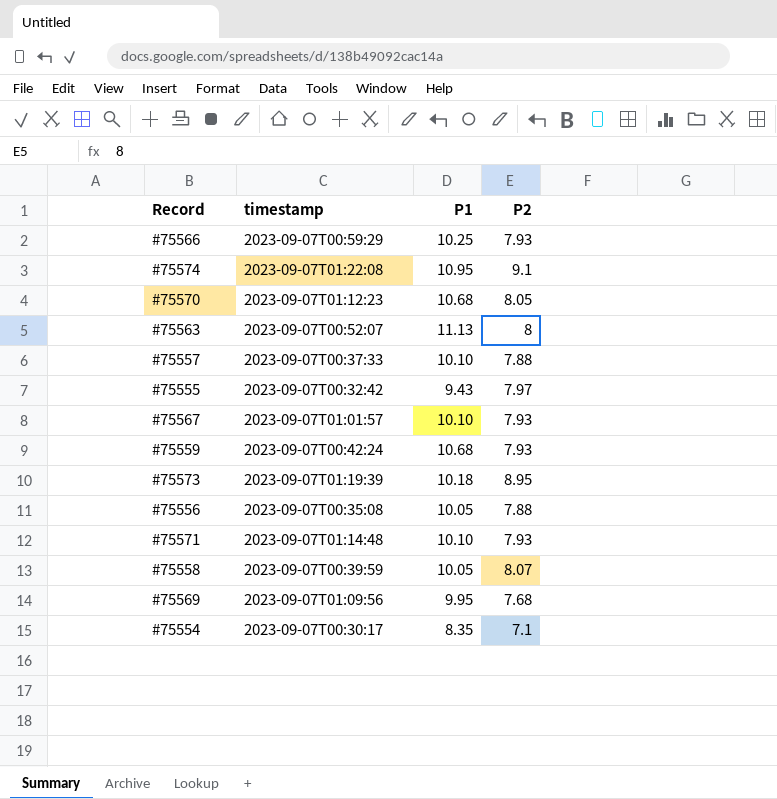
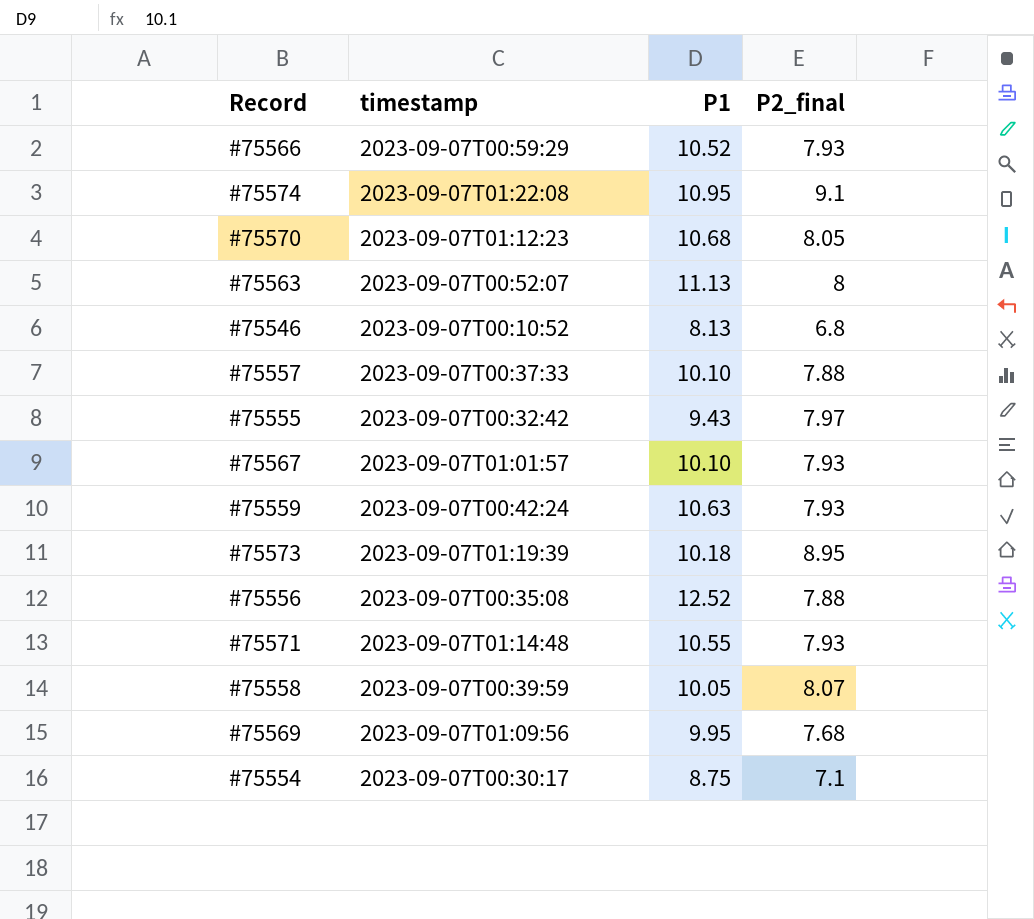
column name: P2 -> P2_final
#75566 | P1: 10.25 -> 10.52
row #75546: none -> 2023-09-07T00:10:52 | 8.13 | 6.8
#75559 | P1: 10.68 -> 10.63
#75556 | P1: 10.05 -> 12.52
#75571 | P1: 10.10 -> 10.55
#75554 | P1: 8.35 -> 8.75

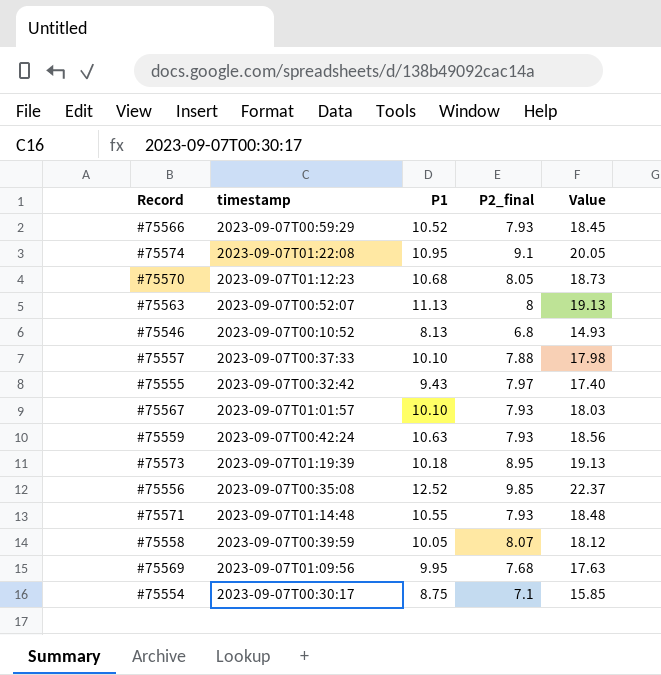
column Value | formula: none -> [P1] + [P2_final]
#75556 | P2_final: 7.88 -> 9.85

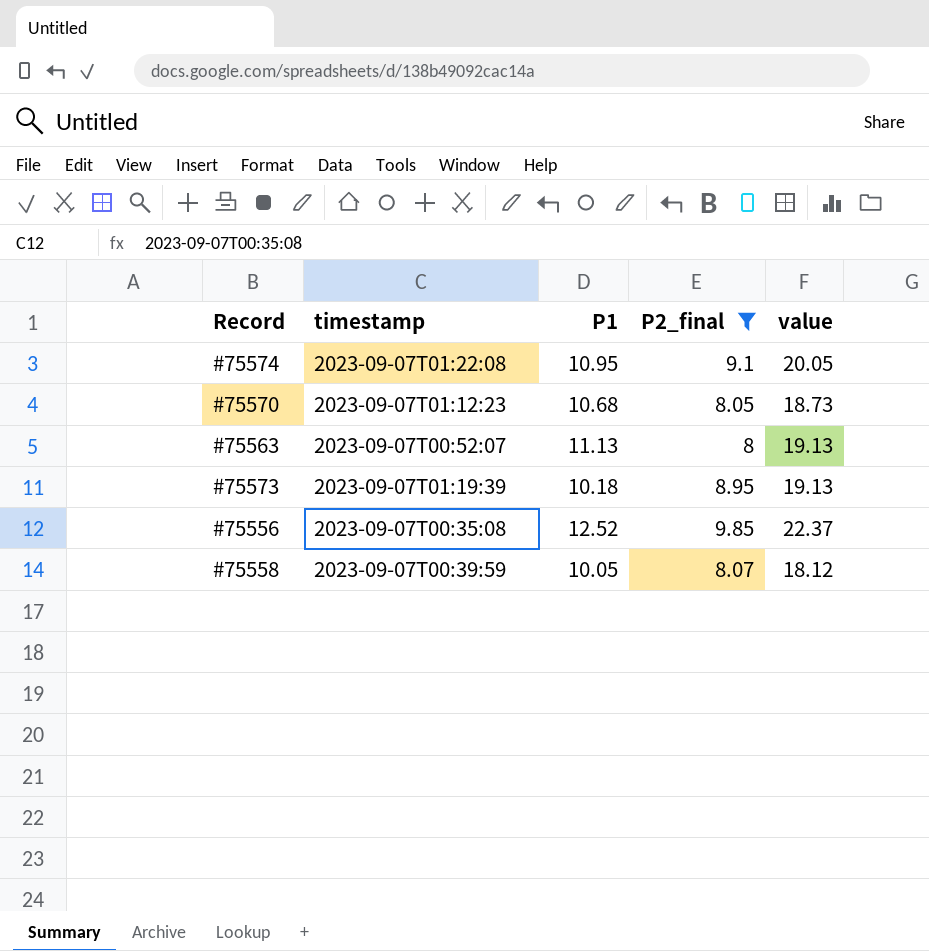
filter: none -> P2_final >= 8
column name: Value -> value

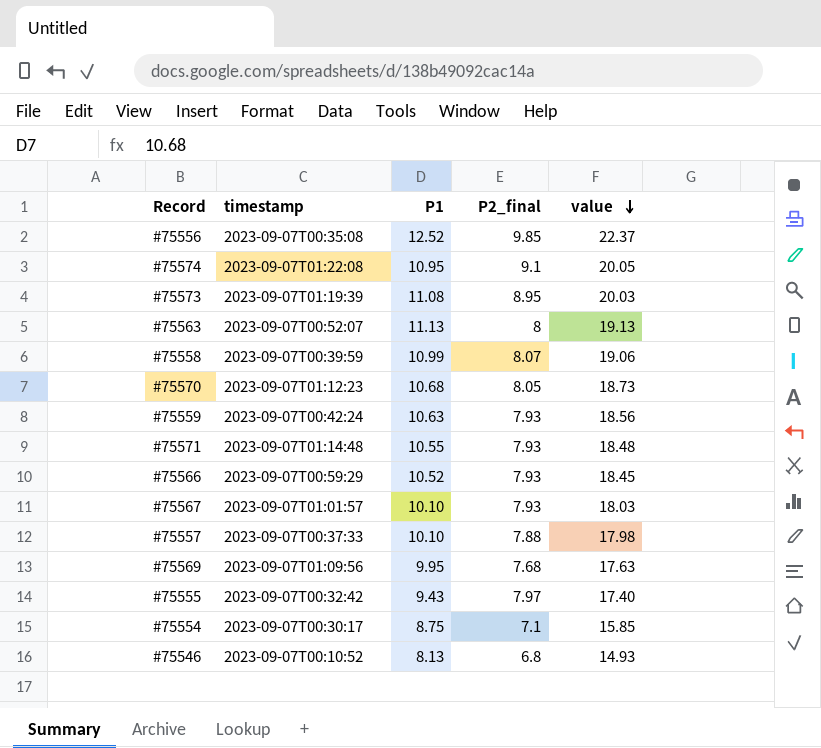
filter: P2_final >= 8 -> none
row order: none -> value descending
#75573 | P1: 10.18 -> 11.08
#75573 | value: 19.13 -> 20.03
#75558 | P1: 10.05 -> 10.99
#75558 | value: 18.12 -> 19.06

